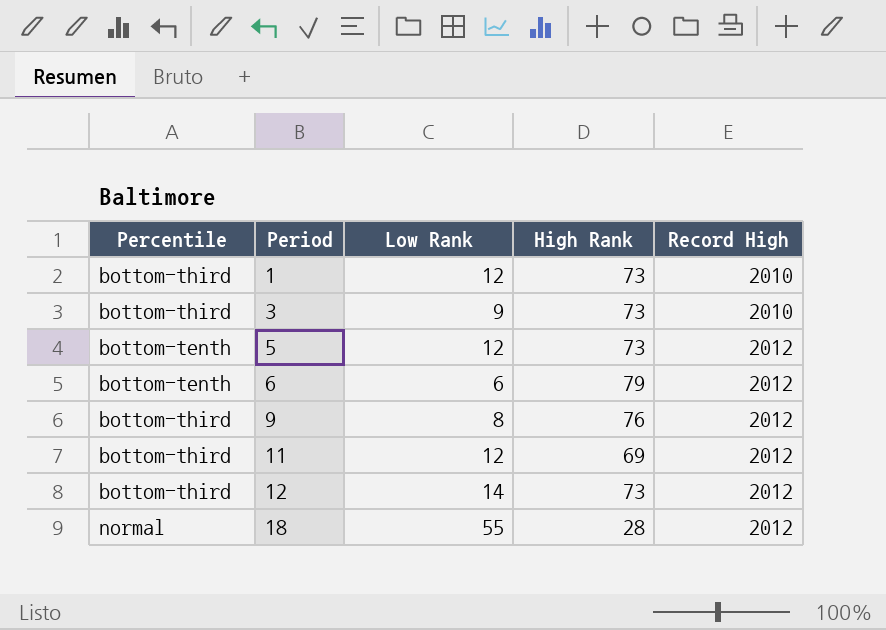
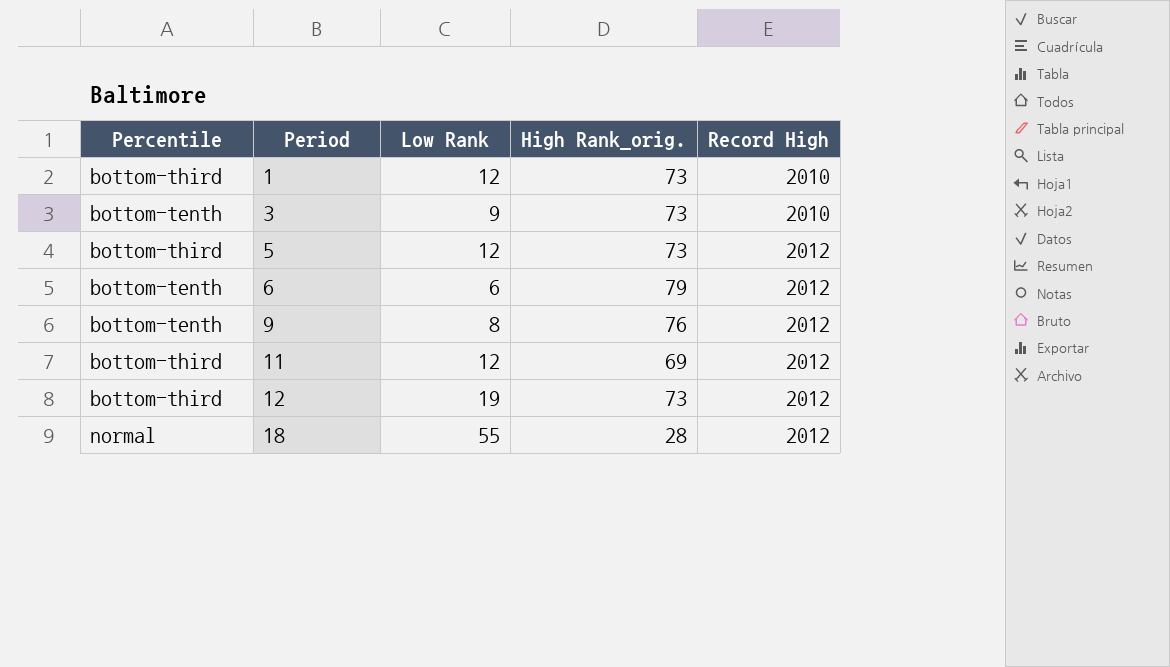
column name: High Rank -> High Rank_orig.
3 | Percentile: bottom-third -> bottom-tenth
5 | Percentile: bottom-tenth -> bottom-third
9 | Percentile: bottom-third -> bottom-tenth
12 | Low Rank: 14 -> 19

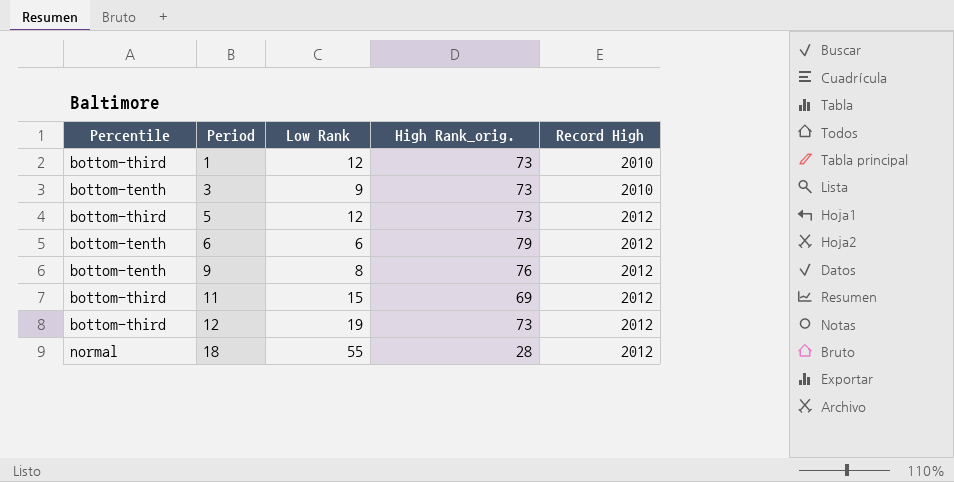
11 | Low Rank: 12 -> 15

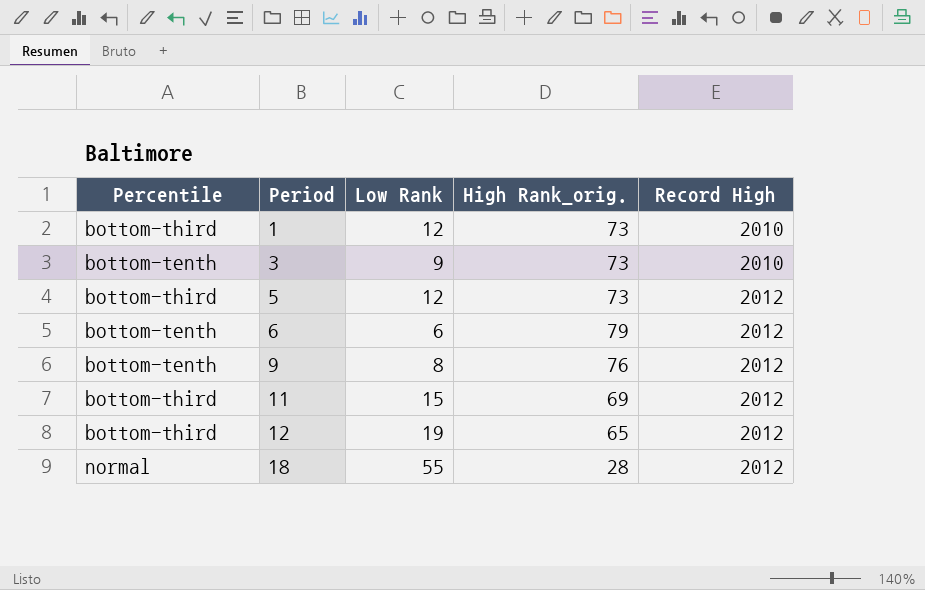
12 | High Rank_orig.: 73 -> 65

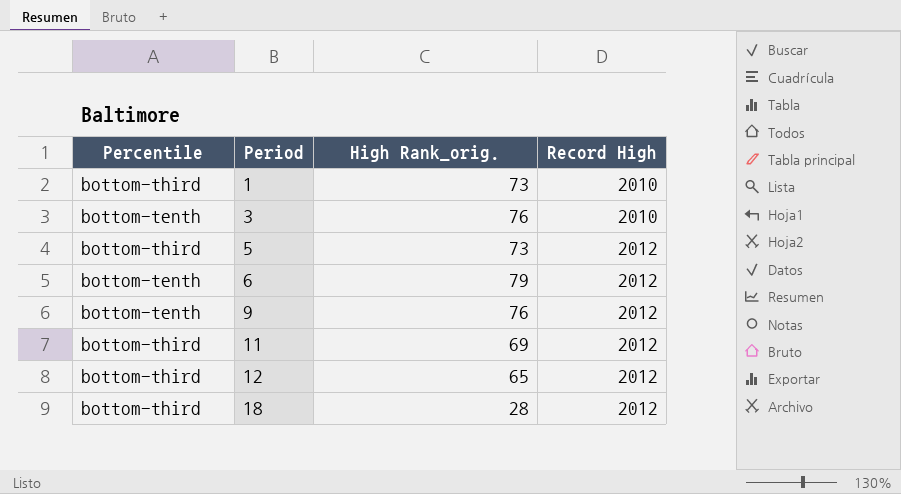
column Low Rank | position: 3 -> none
3 | High Rank_orig.: 73 -> 76
18 | Percentile: normal -> bottom-third

